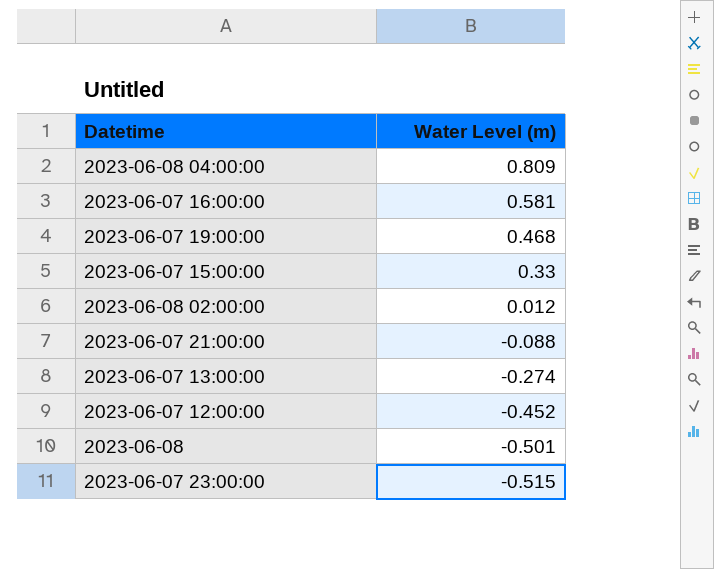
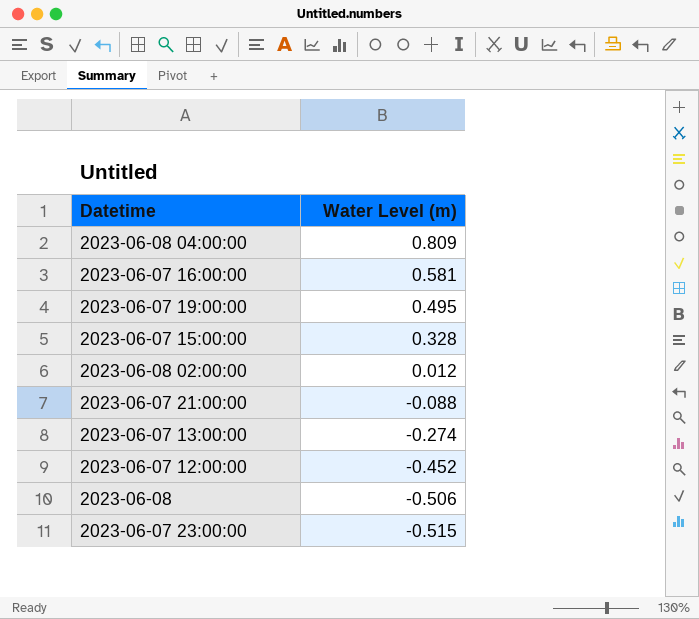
2023-06-07 19:00:00 | Water Level (m): 0.468 -> 0.495
2023-06-07 15:00:00 | Water Level (m): 0.33 -> 0.328
2023-06-08 | Water Level (m): -0.501 -> -0.506

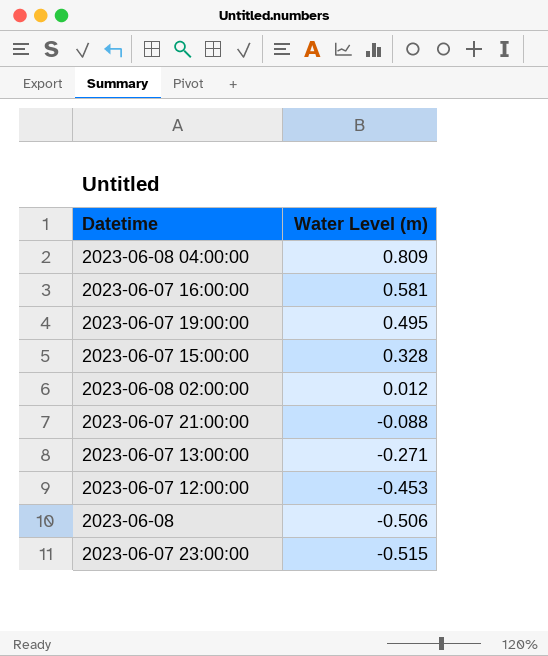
2023-06-07 13:00:00 | Water Level (m): -0.274 -> -0.271
2023-06-07 12:00:00 | Water Level (m): -0.452 -> -0.453

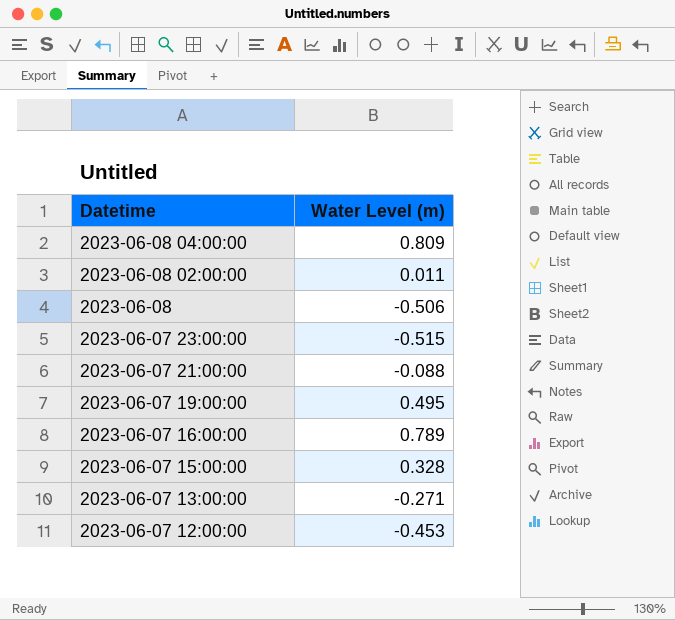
row order: Water Level (m) descending -> Datetime descending
2023-06-08 02:00:00 | Water Level (m): 0.012 -> 0.011
2023-06-07 16:00:00 | Water Level (m): 0.581 -> 0.789

